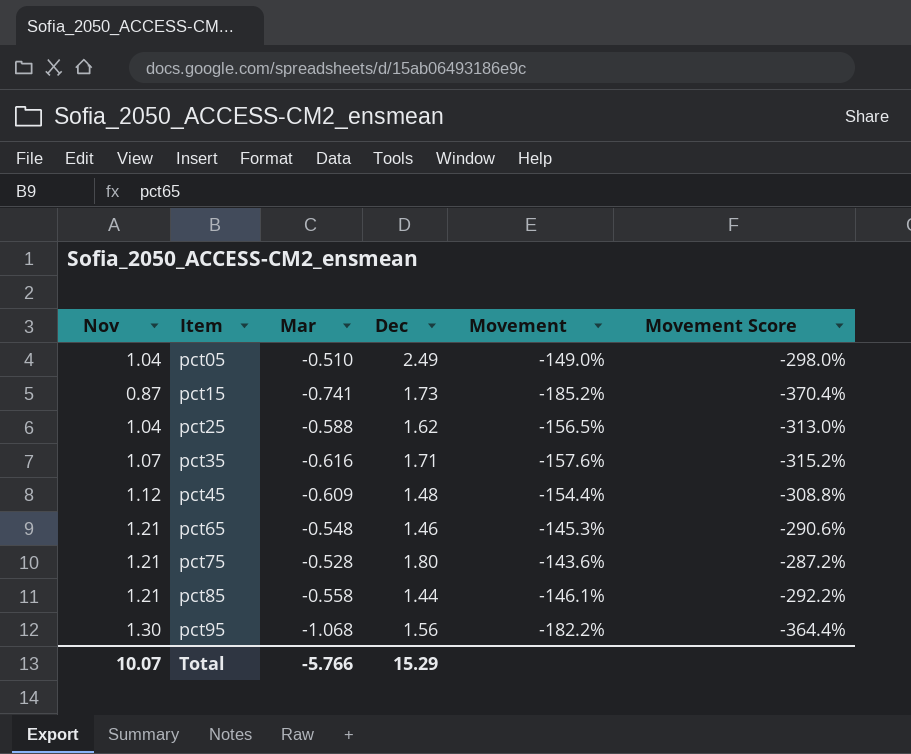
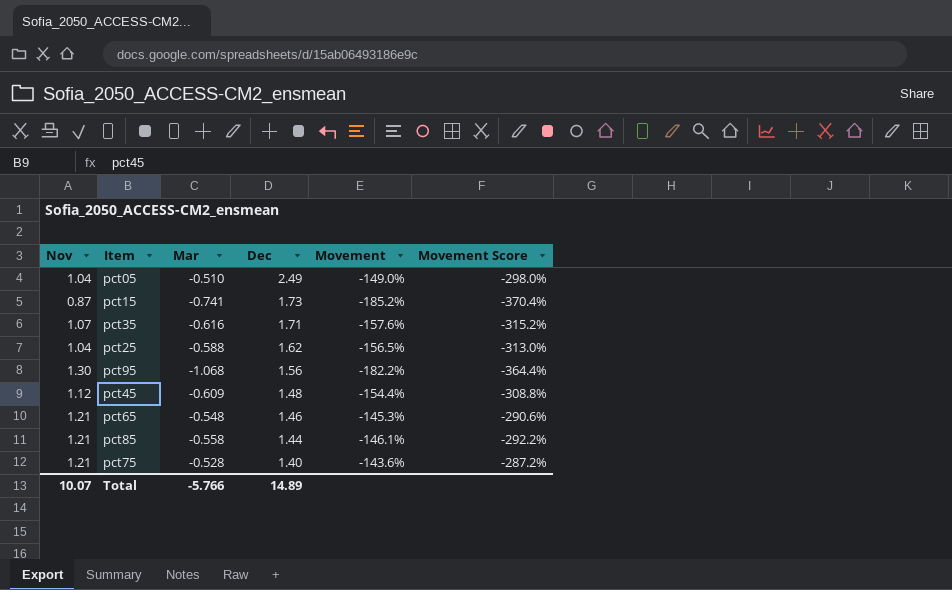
row order: Item ascending -> Dec descending
pct75 | Dec: 1.80 -> 1.40
Total | Dec: 15.29 -> 14.89

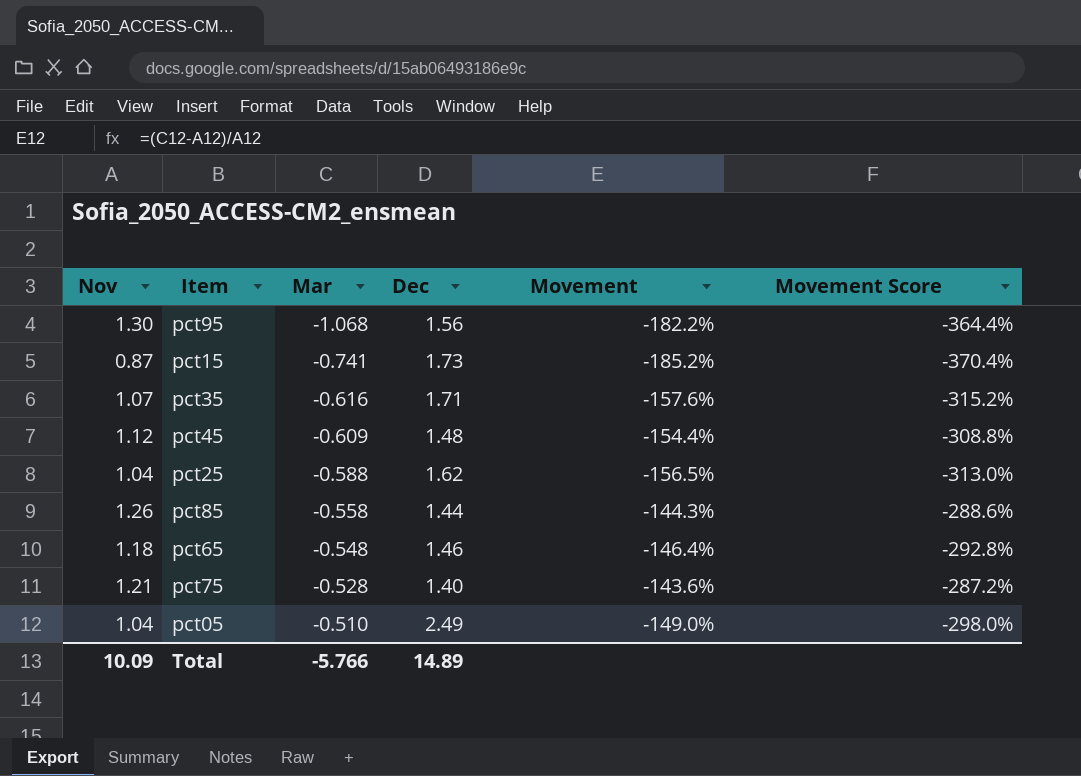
row order: Dec descending -> Mar ascending
pct85 | Nov: 1.21 -> 1.26
pct85 | Movement: -146.1% -> -144.3%
pct85 | Movement Score: -292.2% -> -288.6%
pct65 | Nov: 1.21 -> 1.18
pct65 | Movement: -145.3% -> -146.4%
pct65 | Movement Score: -290.6% -> -292.8%
Total | Nov: 10.07 -> 10.09

